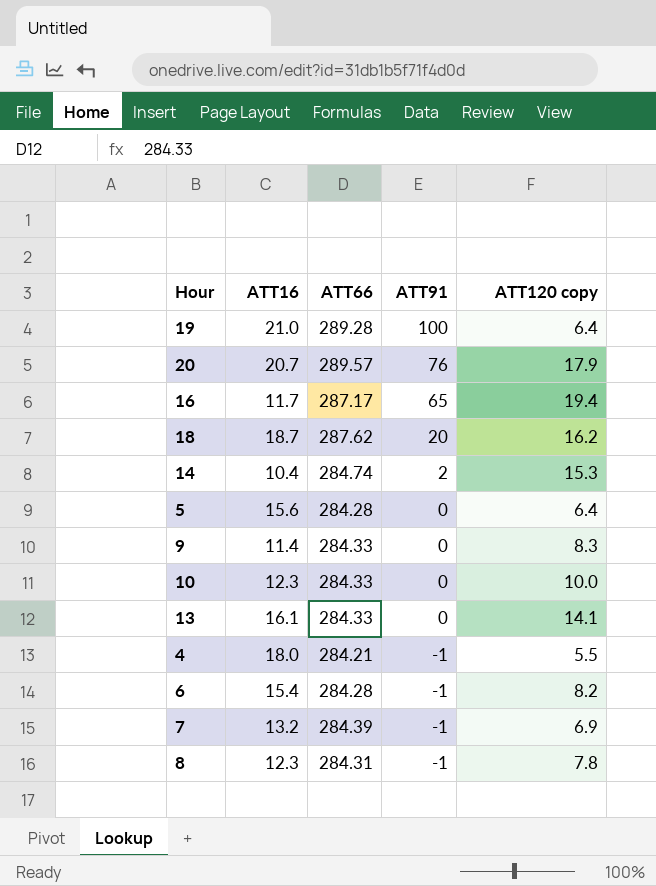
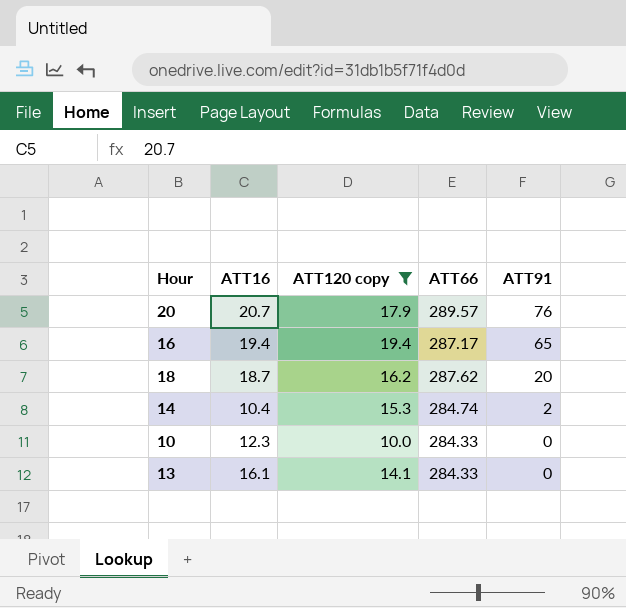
filter: none -> ATT120 copy >= 10.0
column ATT120 copy | position: 5 -> 3
16 | ATT16: 11.7 -> 19.4

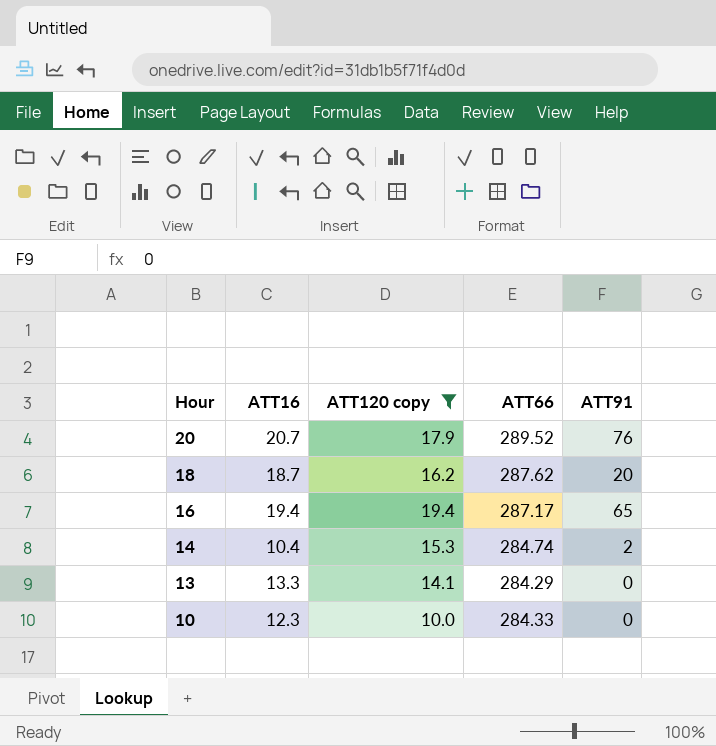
row order: ATT91 descending -> Hour descending
20 | ATT66: 289.57 -> 289.52
13 | ATT16: 16.1 -> 13.3
13 | ATT66: 284.33 -> 284.29

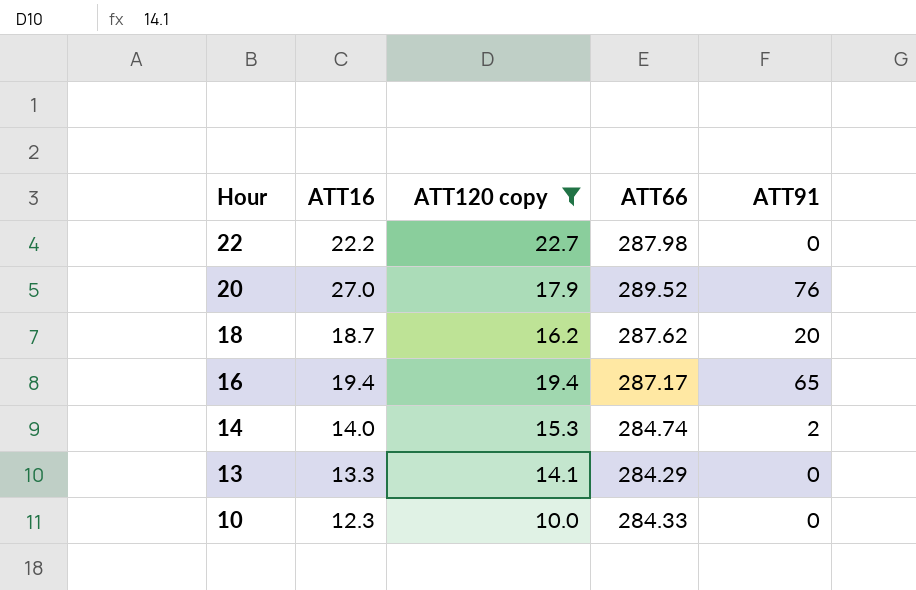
row 22: none -> 22.2 | 22.7 | 287.98 | 0
20 | ATT16: 20.7 -> 27.0
14 | ATT16: 10.4 -> 14.0

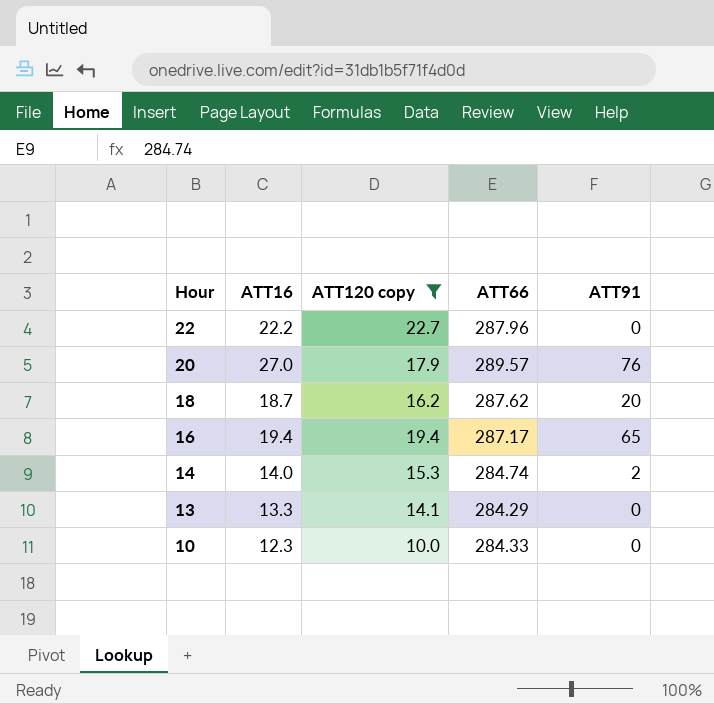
22 | ATT66: 287.98 -> 287.96
20 | ATT66: 289.52 -> 289.57

